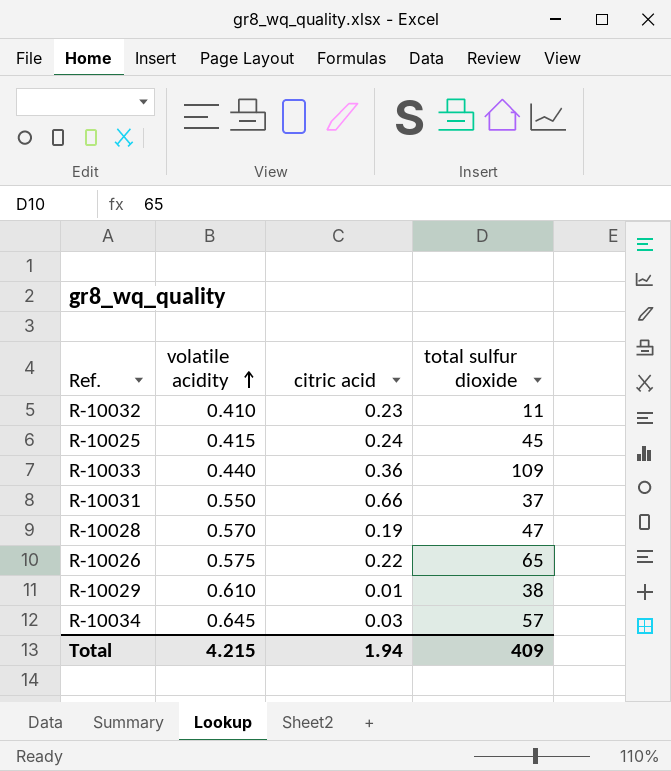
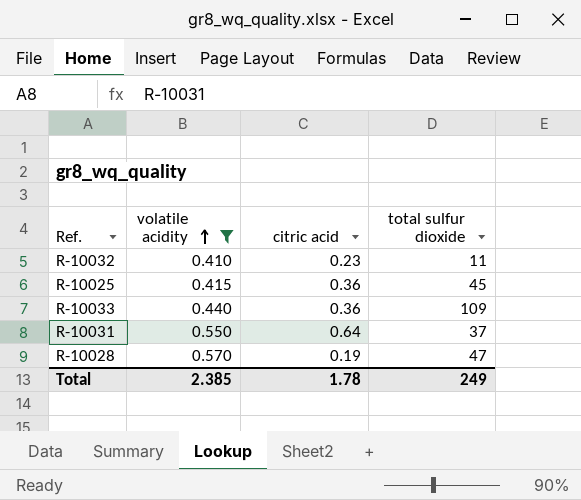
filter: none -> volatile acidity <= 0.570
R-10025 | citric acid: 0.24 -> 0.36
R-10031 | citric acid: 0.66 -> 0.64
Total | volatile acidity: 4.215 -> 2.385
Total | citric acid: 1.94 -> 1.78
Total | total sulfur dioxide: 409 -> 249

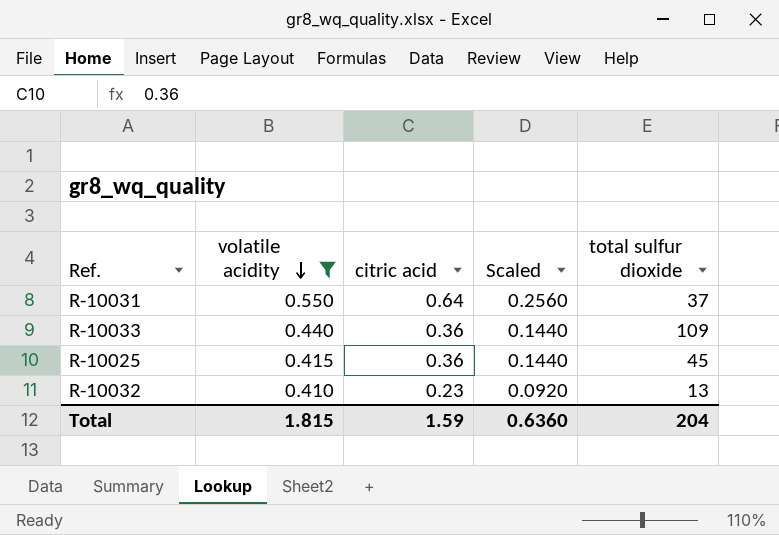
row order: volatile acidity ascending -> volatile acidity descending
column Scaled | formula: none -> [citric acid] * 0.4
row R-10028: 0.570 | 0.19 | 47 -> none
R-10032 | total sulfur dioxide: 11 -> 13
Total | volatile acidity: 2.385 -> 1.815
Total | citric acid: 1.78 -> 1.59
Total | total sulfur dioxide: 249 -> 204

